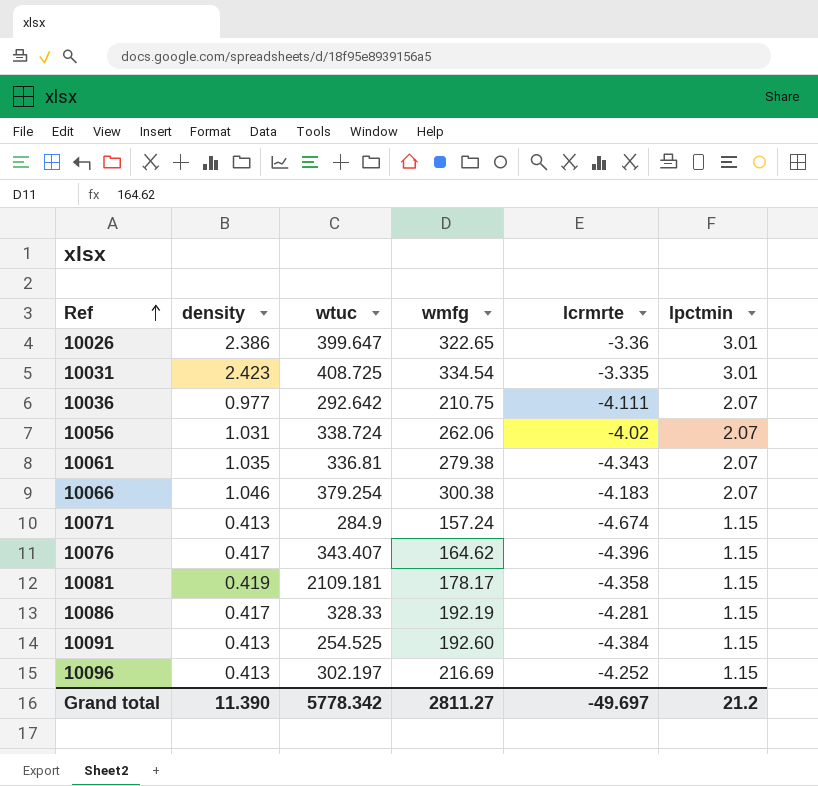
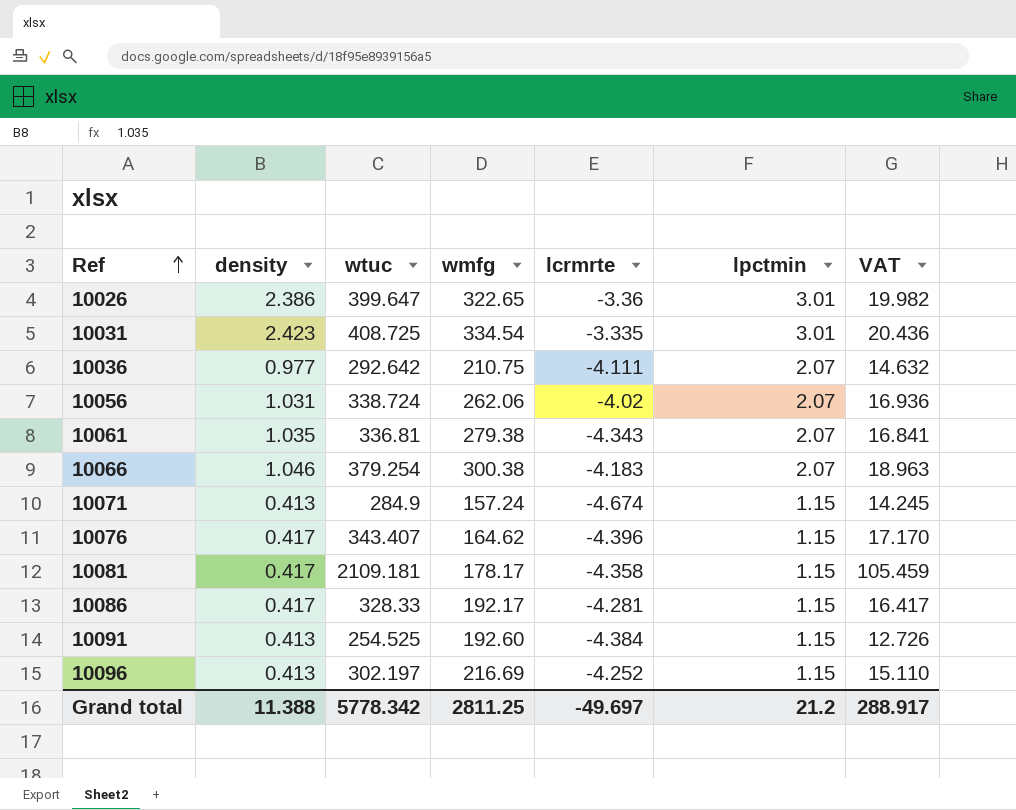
column VAT | formula: none -> [wtuc] * 0.05
10081 | density: 0.419 -> 0.417
10086 | wmfg: 192.19 -> 192.17
Grand total | density: 11.390 -> 11.388
Grand total | wmfg: 2811.27 -> 2811.25

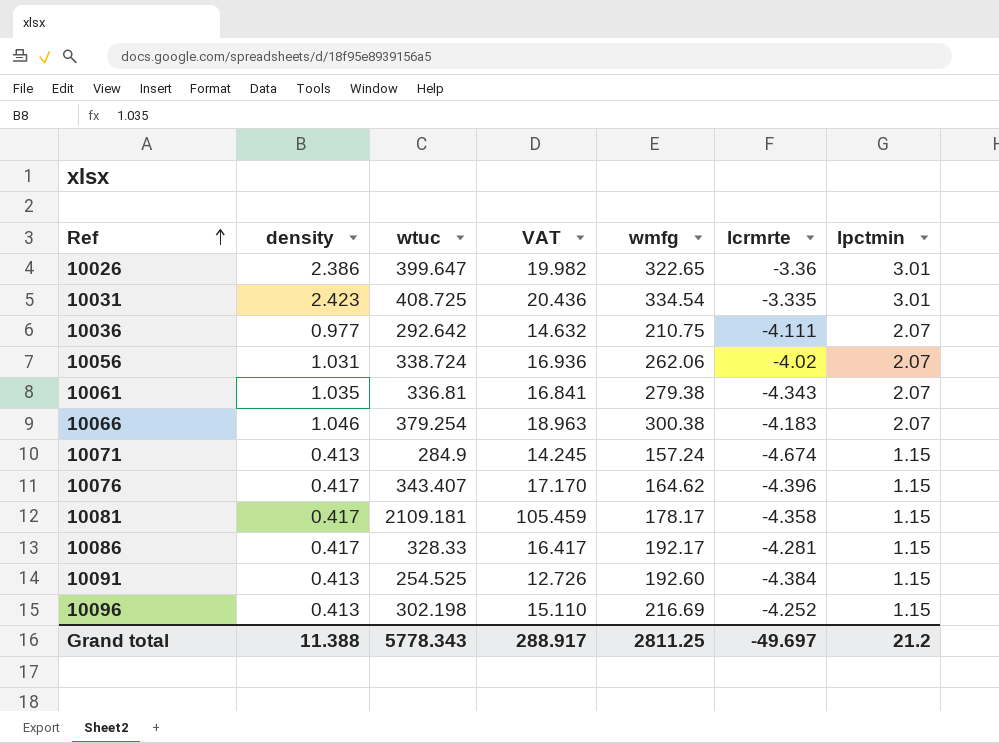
column VAT | position: 7 -> 4
10096 | wtuc: 302.197 -> 302.198
Grand total | wtuc: 5778.342 -> 5778.343

